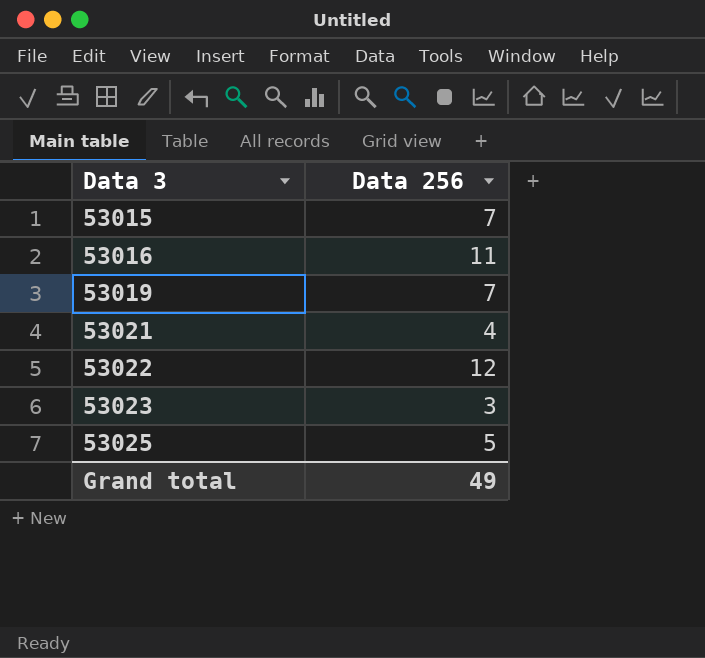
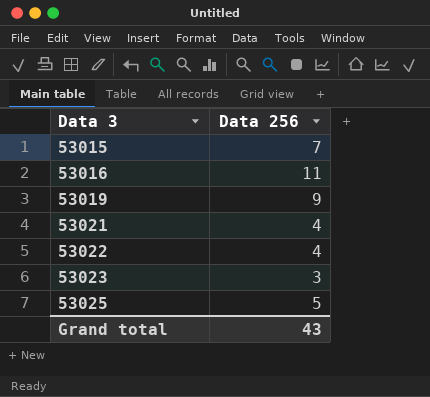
53019 | Data 256: 7 -> 9
53022 | Data 256: 12 -> 4
Grand total | Data 256: 49 -> 43

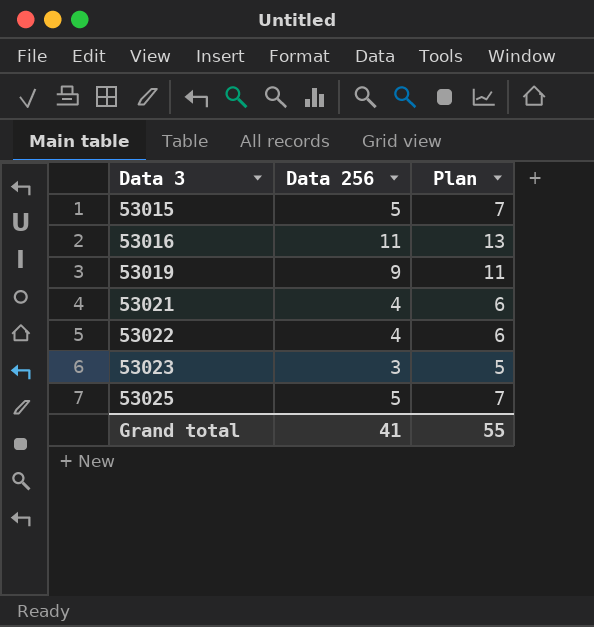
column Plan | formula: none -> [Data 256] + 2
53015 | Data 256: 7 -> 5
Grand total | Data 256: 43 -> 41

